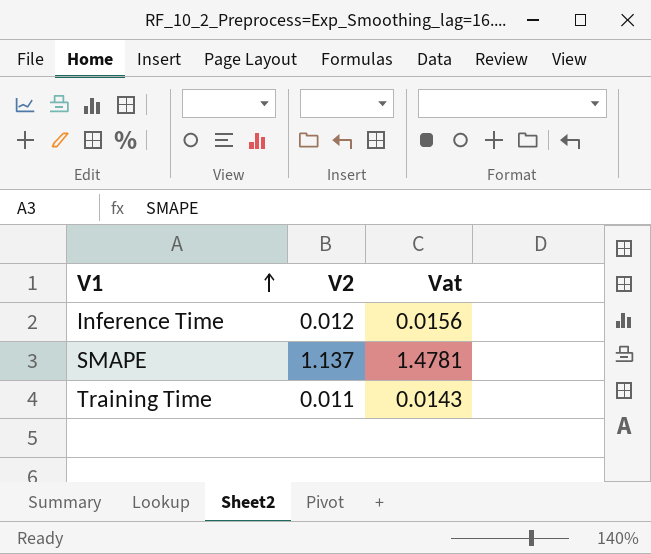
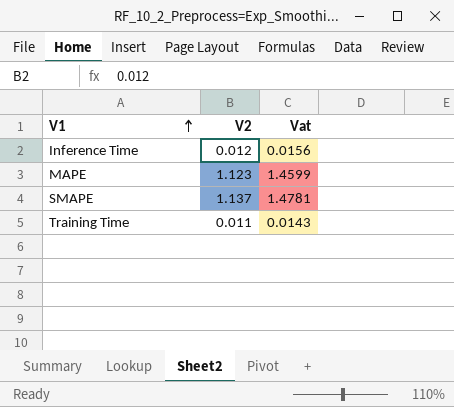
row MAPE: none -> 1.123 | 1.4599

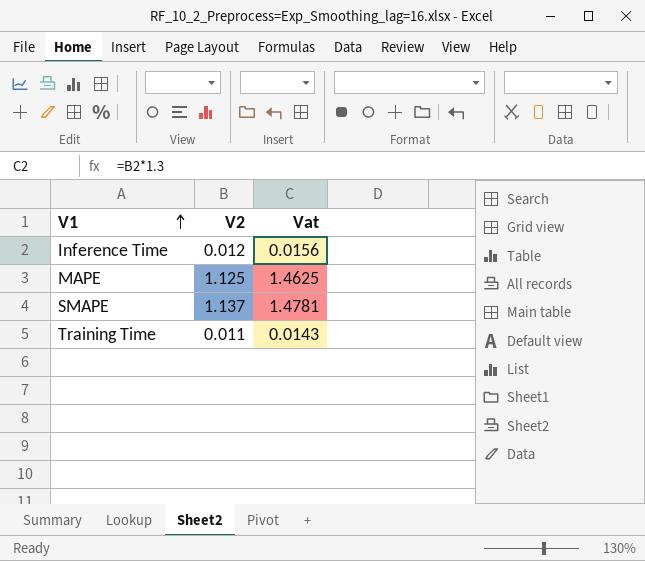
MAPE | V2: 1.123 -> 1.125
MAPE | Vat: 1.4599 -> 1.4625

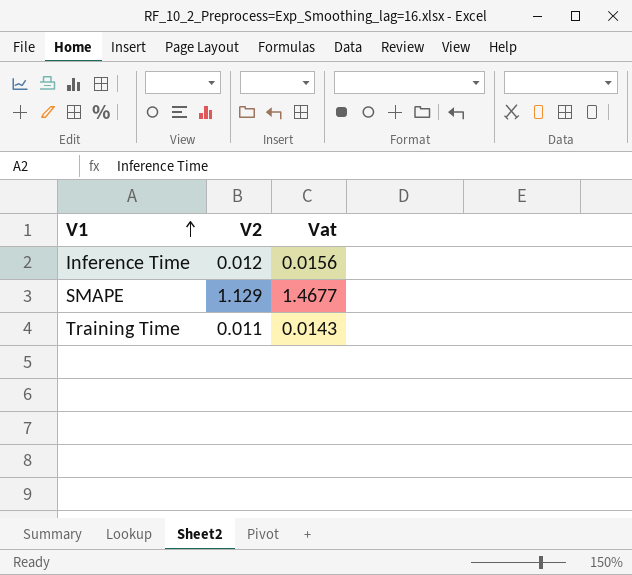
row MAPE: 1.125 | 1.4625 -> none
SMAPE | V2: 1.137 -> 1.129
SMAPE | Vat: 1.4781 -> 1.4677

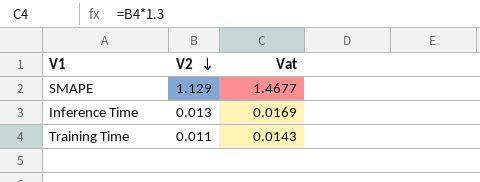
row order: V1 ascending -> V2 descending
Inference Time | V2: 0.012 -> 0.013
Inference Time | Vat: 0.0156 -> 0.0169

